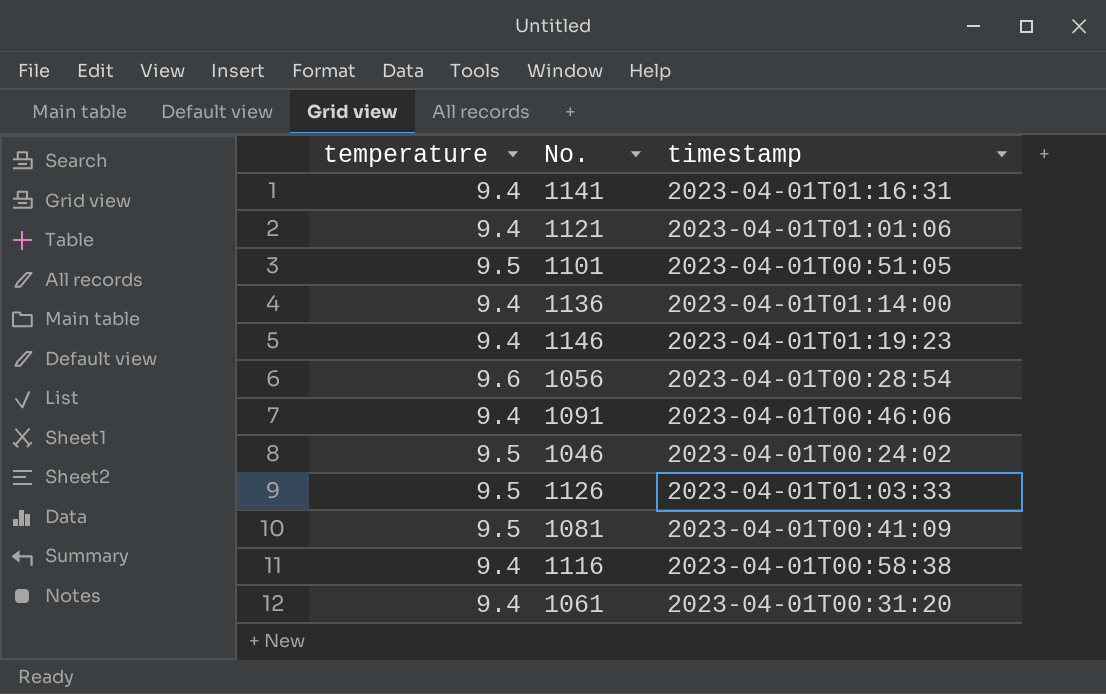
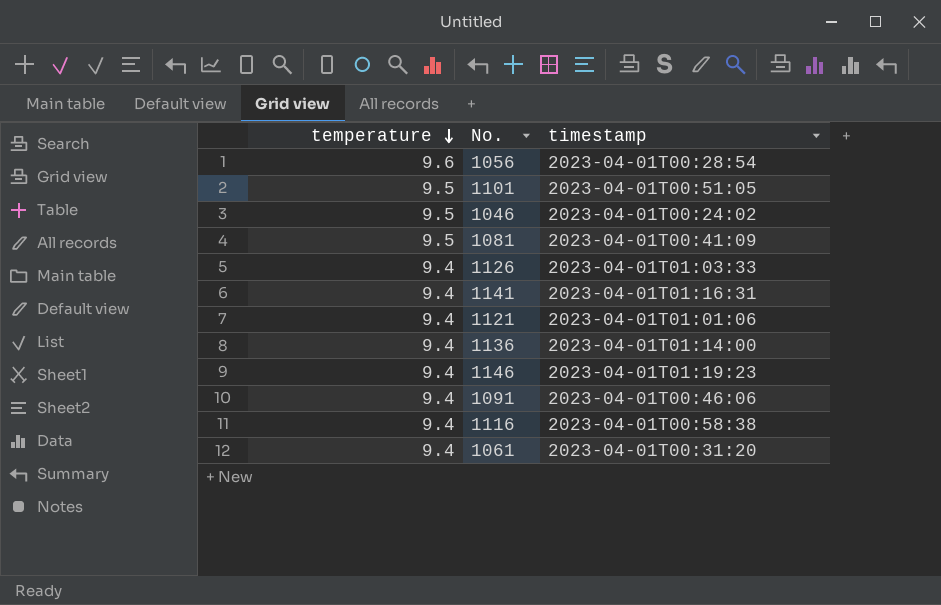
row order: none -> temperature descending
1126 | temperature: 9.5 -> 9.4

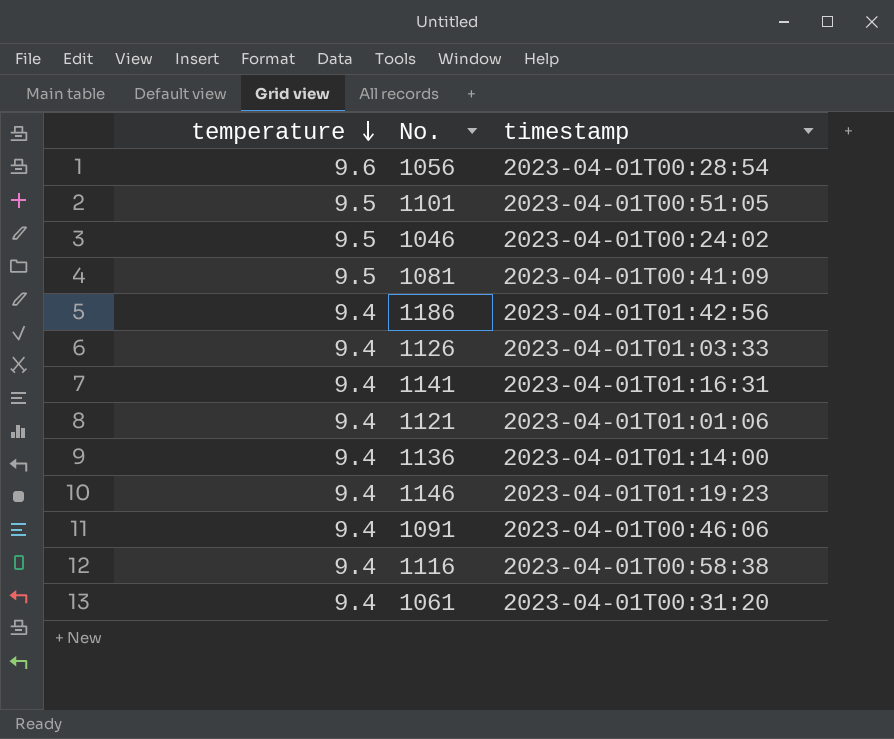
row 1186: none -> 9.4 | 2023-04-01T01:42:56

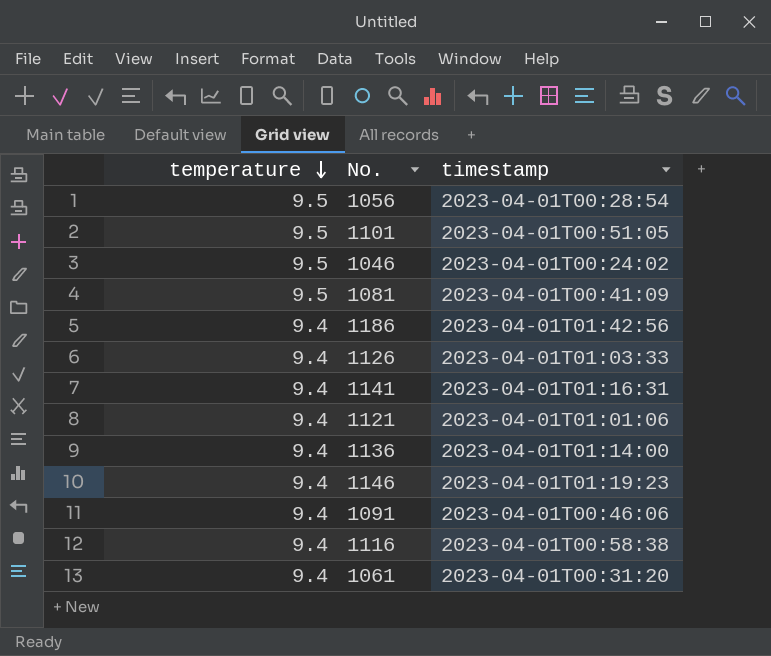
1056 | temperature: 9.6 -> 9.5

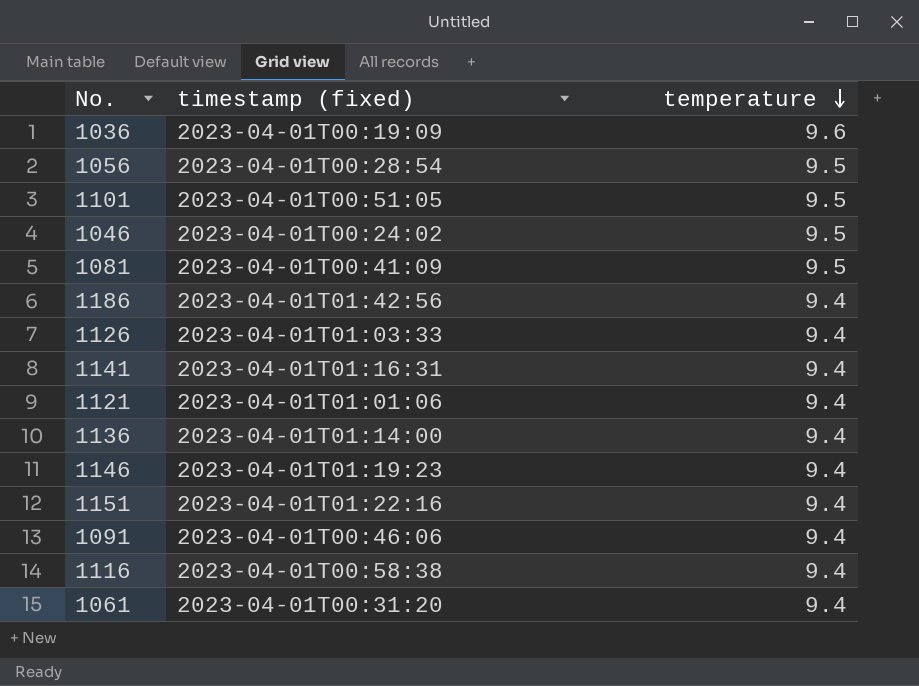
column name: timestamp -> timestamp (fixed)
column temperature | position: 1 -> 3
row 1036: none -> 2023-04-01T00:19:09 | 9.6
row 1151: none -> 2023-04-01T01:22:16 | 9.4

